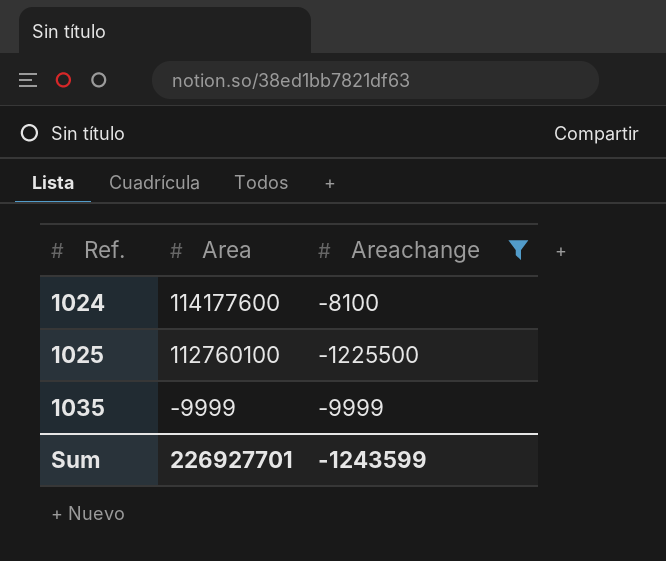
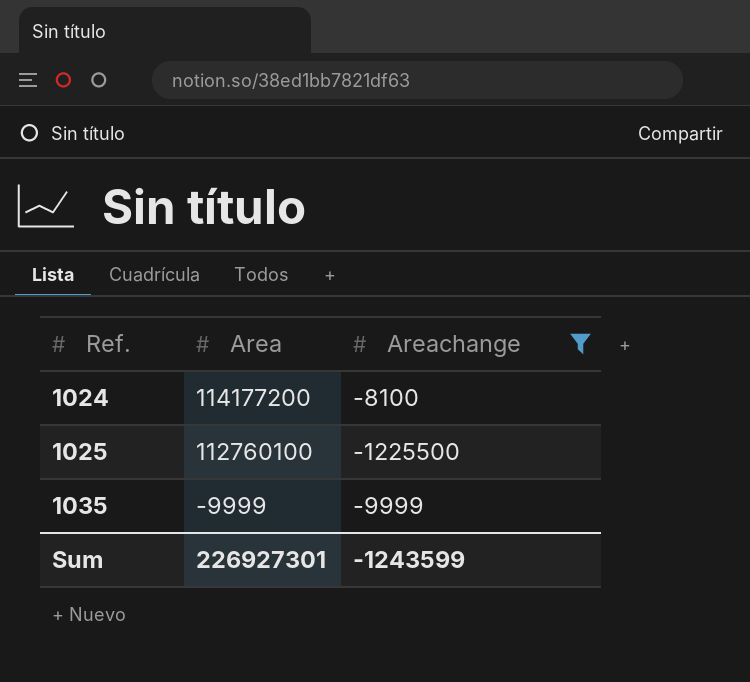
1024 | Area: 114177600 -> 114177200
Sum | Area: 226927701 -> 226927301

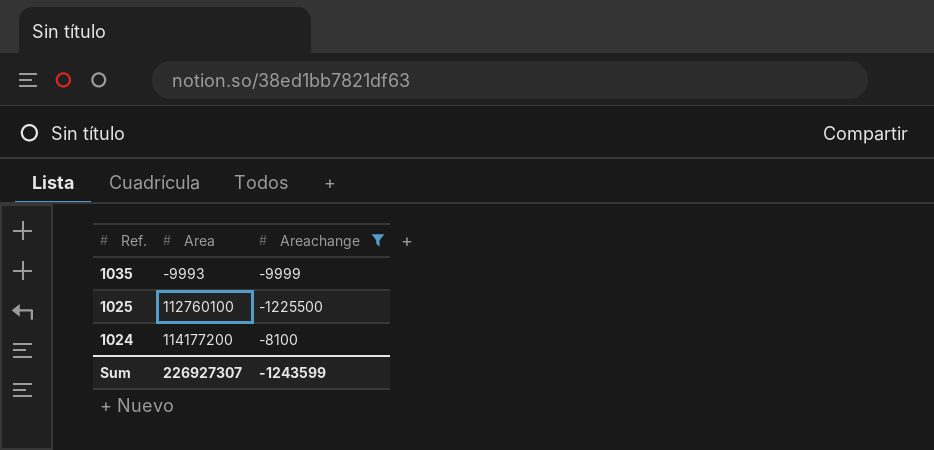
row order: Ref. ascending -> Ref. descending
1035 | Area: -9999 -> -9993
Sum | Area: 226927301 -> 226927307

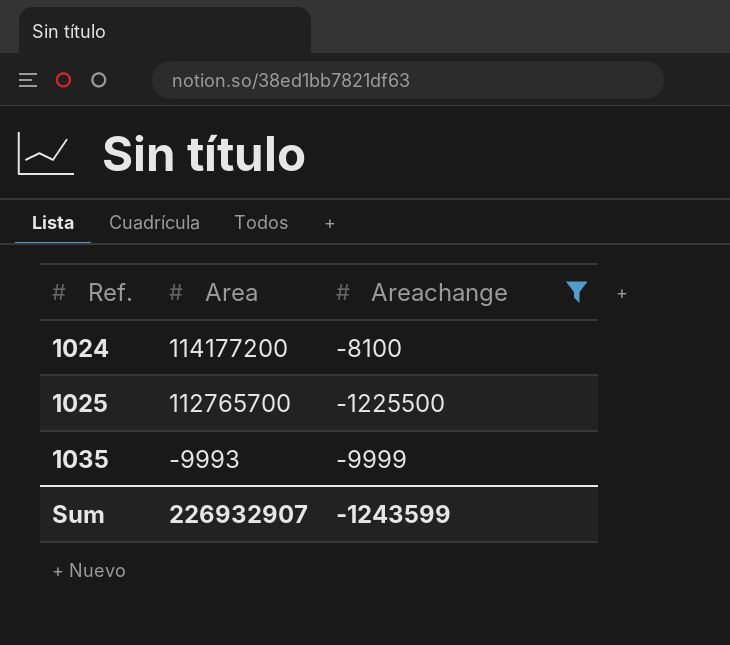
row order: Ref. descending -> Ref. ascending
1025 | Area: 112760100 -> 112765700
Sum | Area: 226927307 -> 226932907

